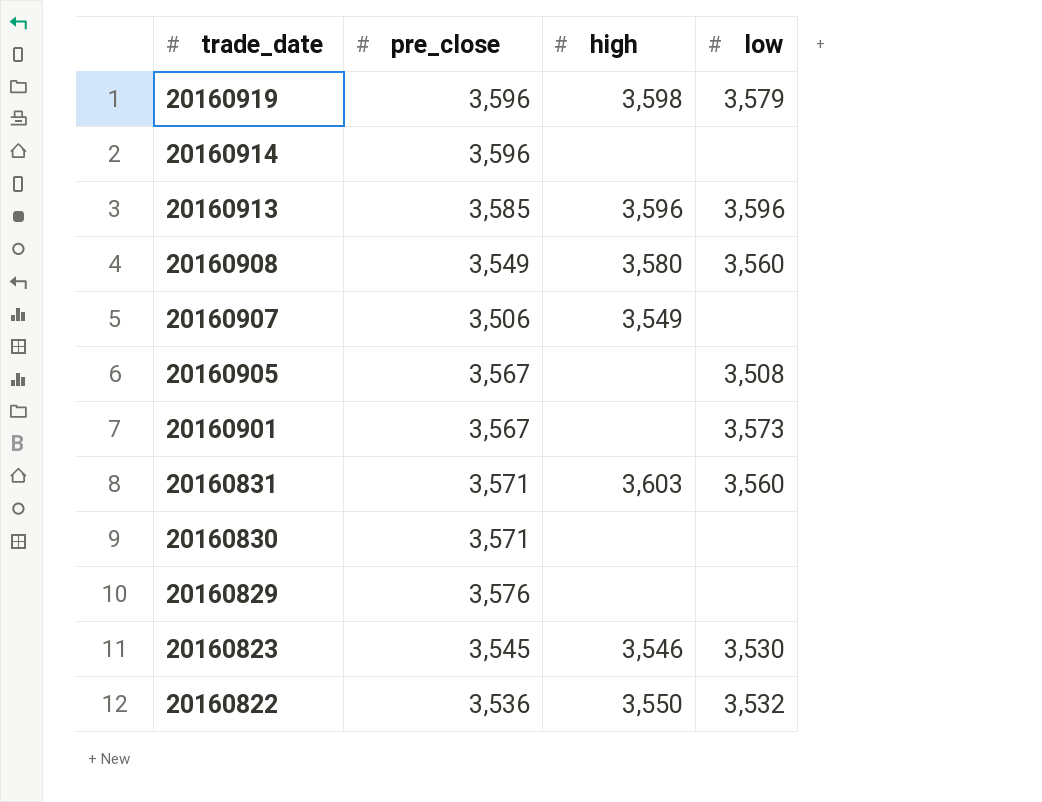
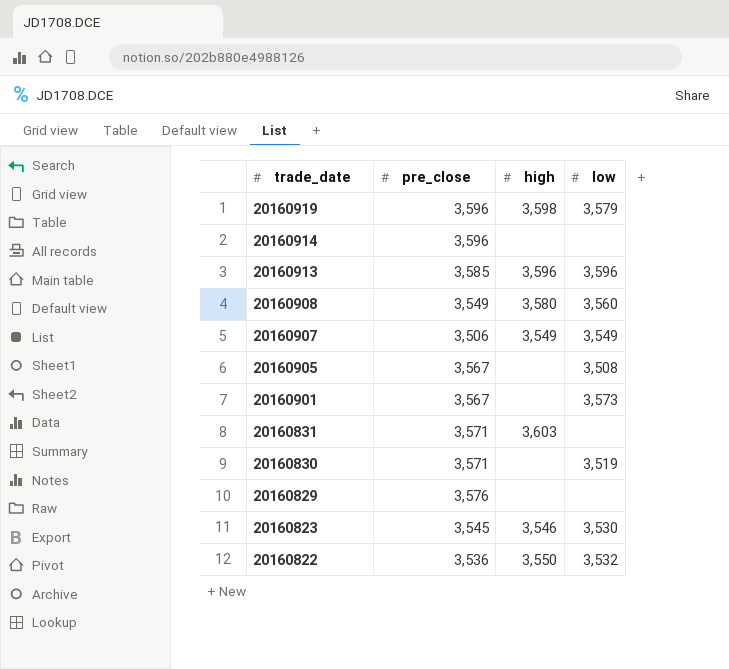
20160907 | low: none -> 3,549
20160831 | low: 3,560 -> none
20160830 | low: none -> 3,519

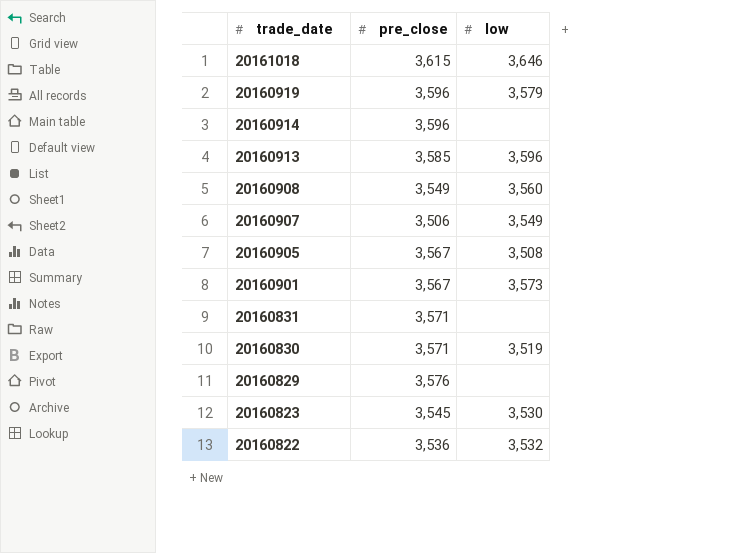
column high | position: 3 -> none
row 20161018: none -> 3,615 | 3,646

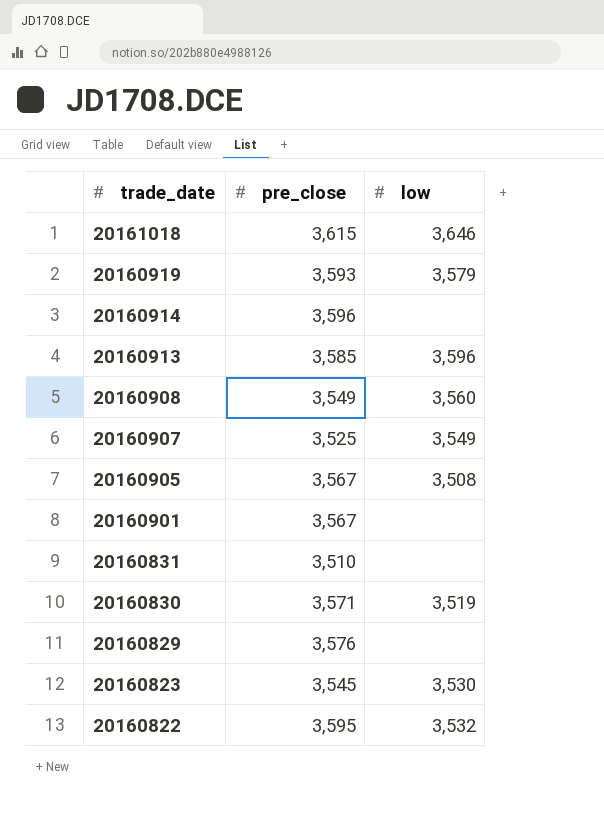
20160919 | pre_close: 3,596 -> 3,593
20160907 | pre_close: 3,506 -> 3,525
20160901 | low: 3,573 -> none
20160831 | pre_close: 3,571 -> 3,510
20160822 | pre_close: 3,536 -> 3,595

